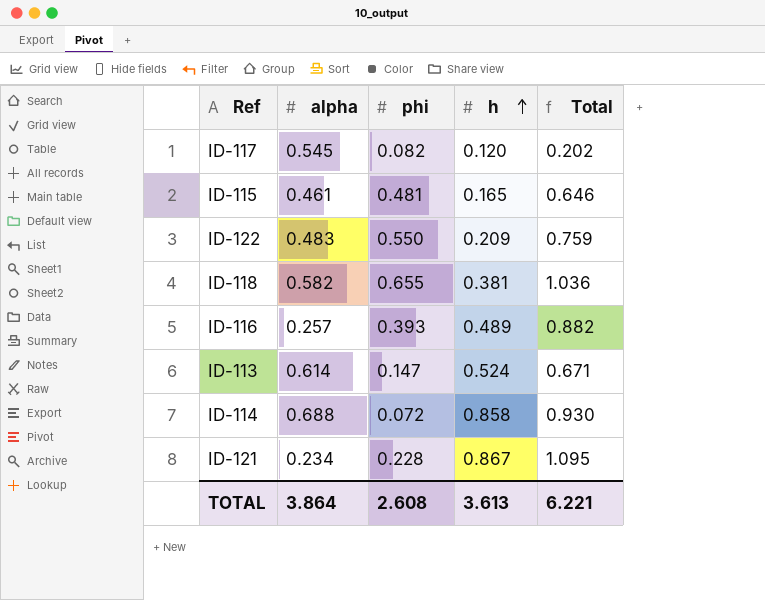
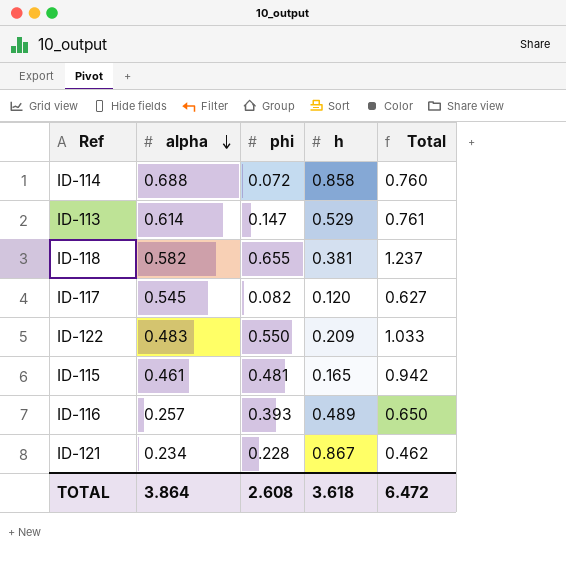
row order: h ascending -> alpha descending
column Total | formula: [phi] + [h] -> [alpha] + [phi]
ID-113 | h: 0.524 -> 0.529
TOTAL | h: 3.613 -> 3.618
TOTAL | Total: 6.221 -> 6.472

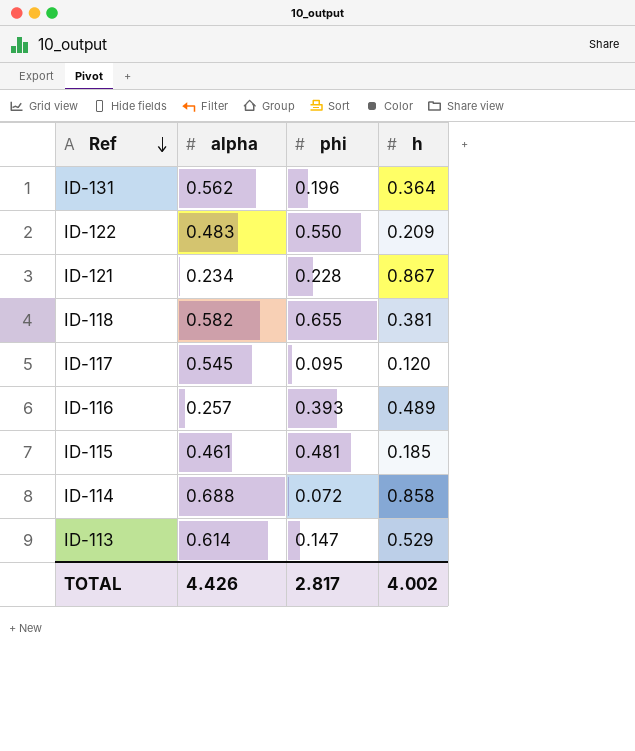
row order: alpha descending -> Ref descending
column Total | formula: [alpha] + [phi] -> none
row ID-131: none -> 0.562 | 0.196 | 0.364
ID-117 | phi: 0.082 -> 0.095
ID-115 | h: 0.165 -> 0.185
TOTAL | alpha: 3.864 -> 4.426
TOTAL | phi: 2.608 -> 2.817
TOTAL | h: 3.618 -> 4.002

